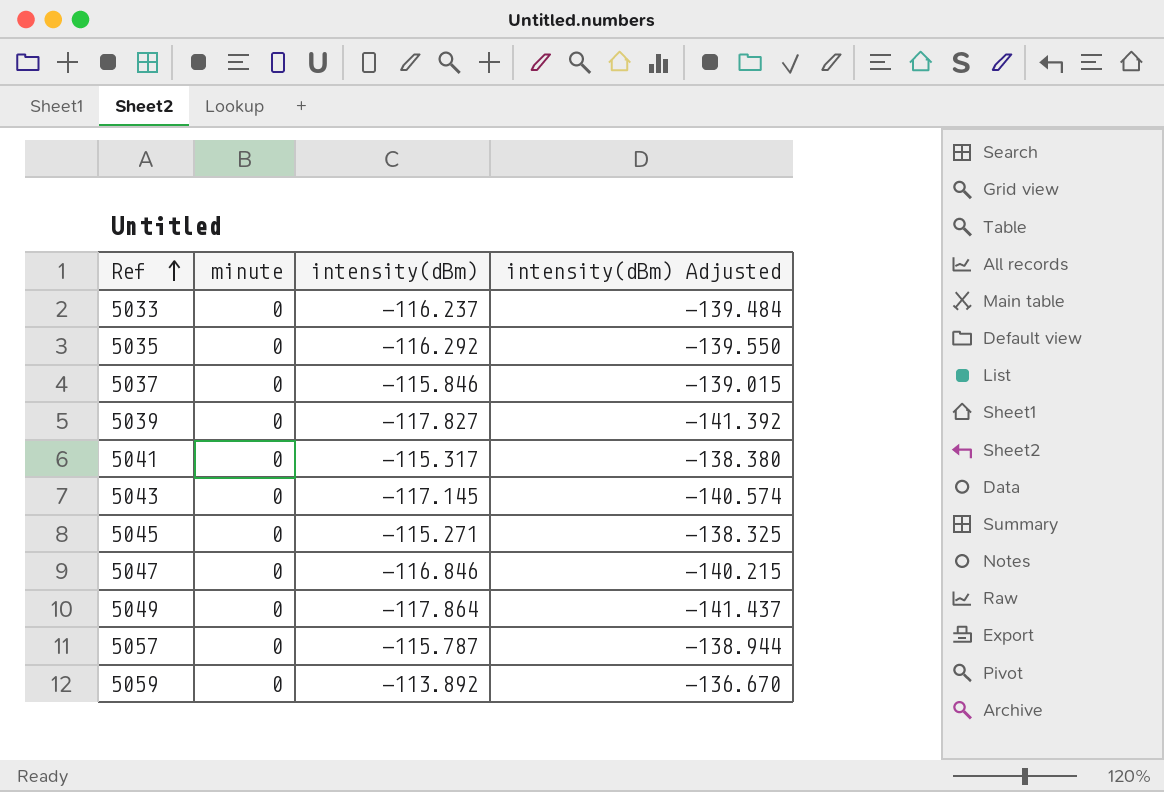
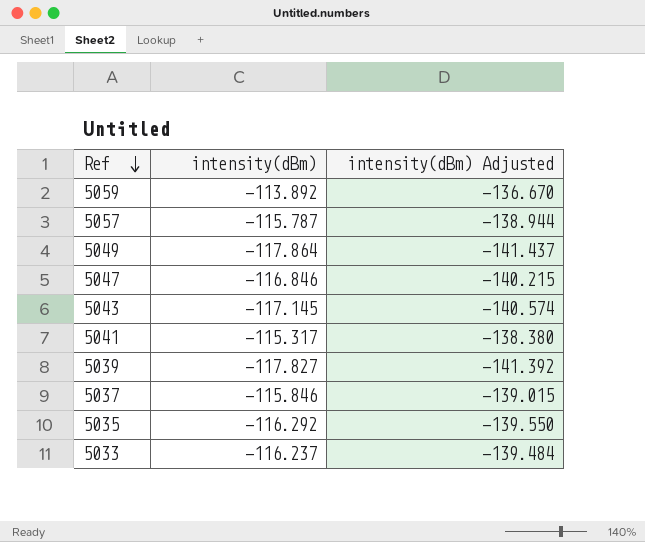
row order: Ref ascending -> Ref descending
column minute | position: 2 -> none
row 5045: 0 | -115.271 | -138.325 -> none

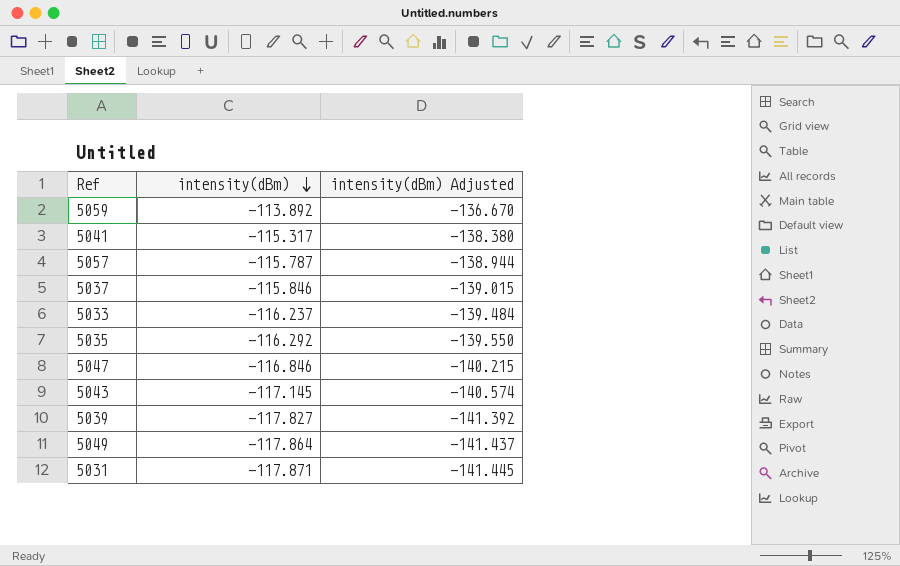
row order: Ref descending -> intensity(dBm) descending
row 5031: none -> -117.871 | -141.445

